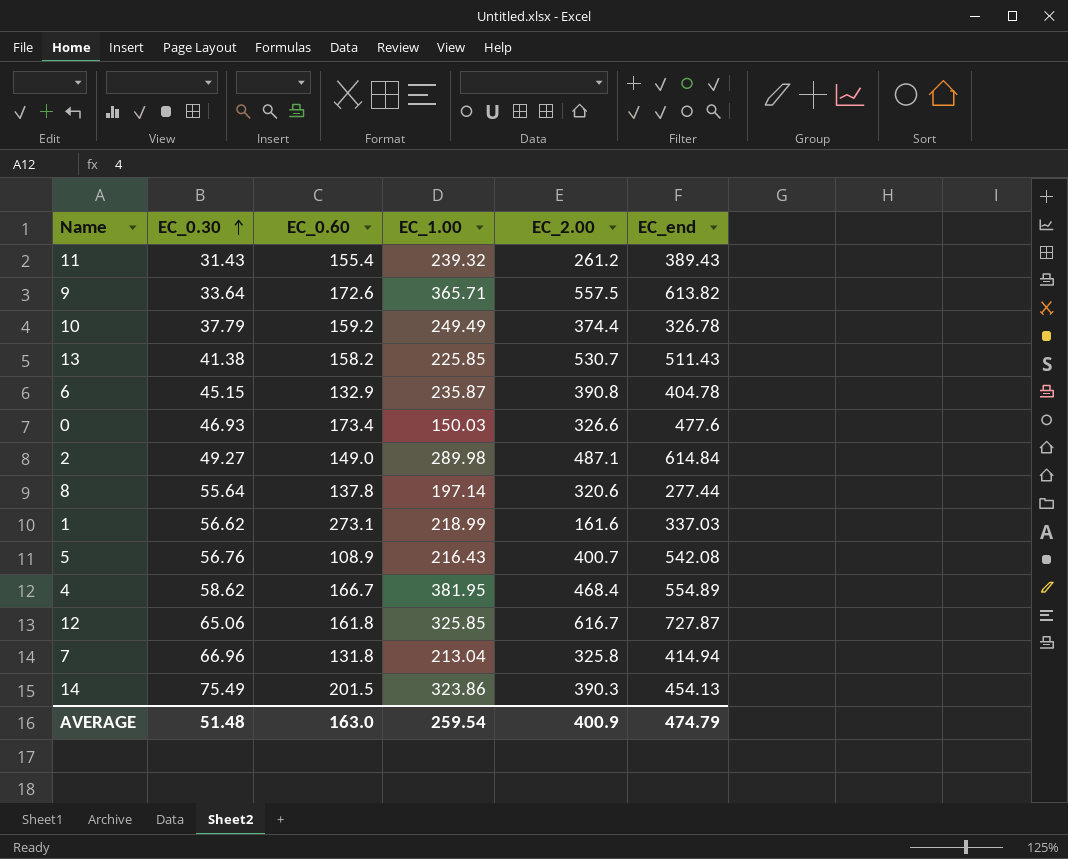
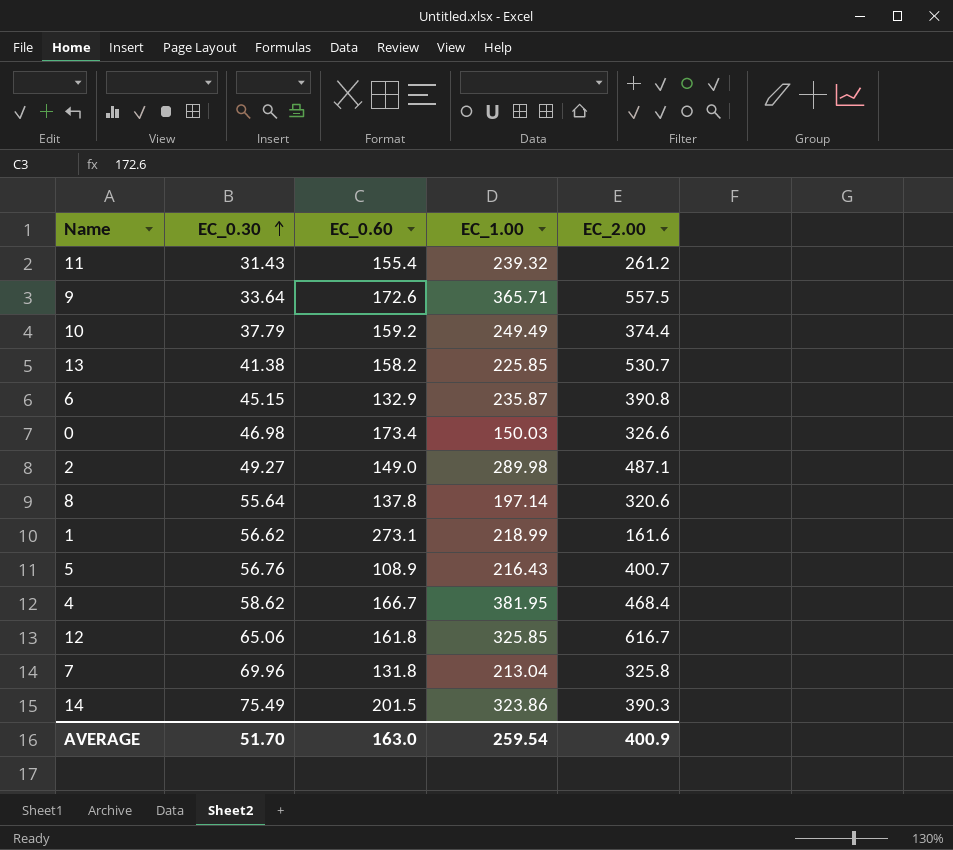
column EC_end | position: 6 -> none
0 | EC_0.30: 46.93 -> 46.98
7 | EC_0.30: 66.96 -> 69.96
AVERAGE | EC_0.30: 51.48 -> 51.70

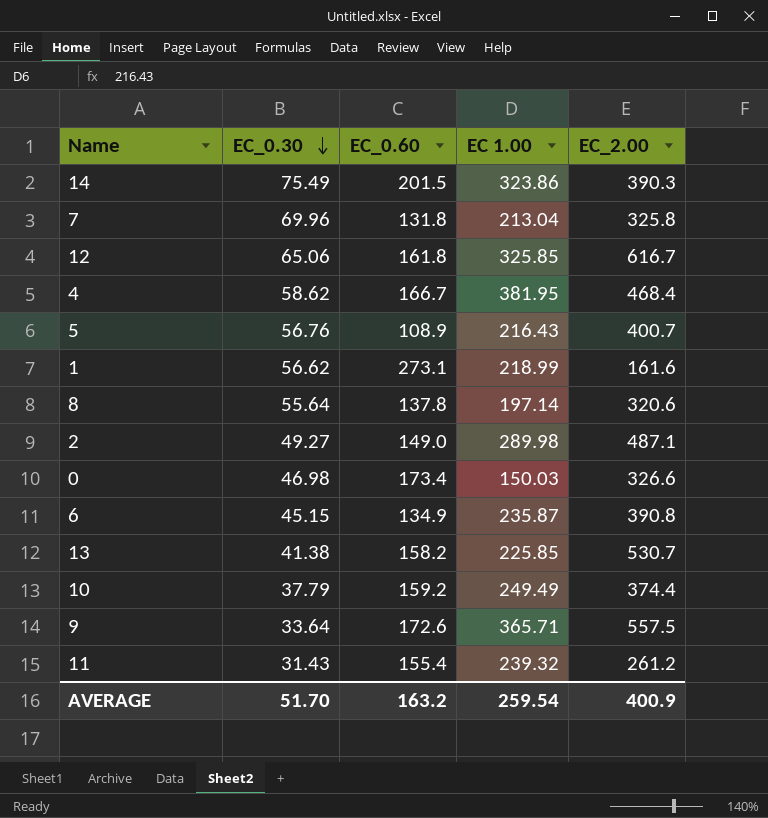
row order: EC_0.30 ascending -> EC_0.30 descending
column name: EC_1.00 -> EC 1.00
6 | EC_0.60: 132.9 -> 134.9
AVERAGE | EC_0.60: 163.0 -> 163.2

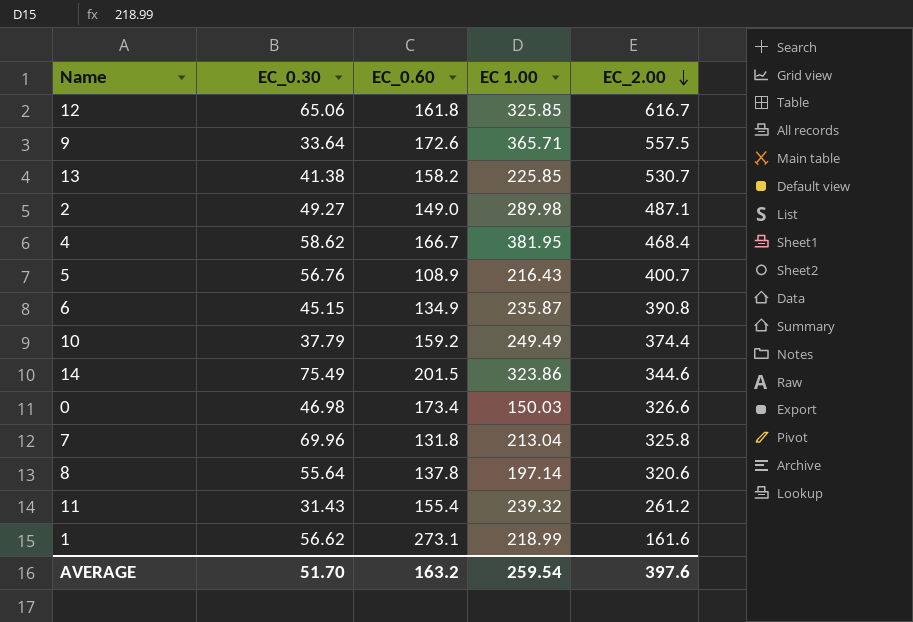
row order: EC_0.30 descending -> EC_2.00 descending
14 | EC_2.00: 390.3 -> 344.6
AVERAGE | EC_2.00: 400.9 -> 397.6

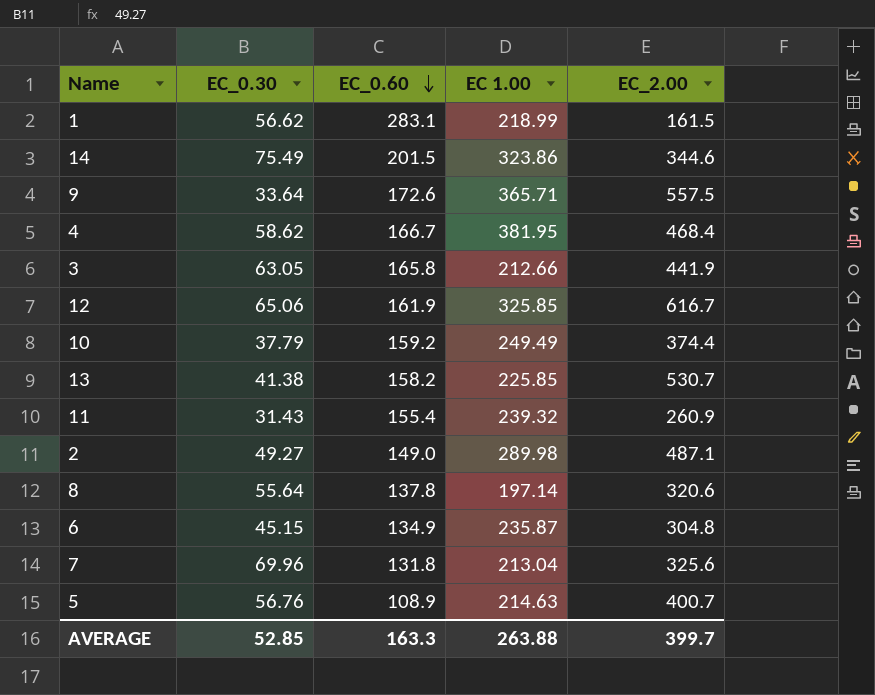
row order: EC_2.00 descending -> EC_0.60 descending
row 0: 46.98 | 173.4 | 150.03 | 326.6 -> none
1 | EC_0.60: 273.1 -> 283.1
1 | EC_2.00: 161.6 -> 161.5
row 3: none -> 63.05 | 165.8 | 212.66 | 441.9
12 | EC_0.60: 161.8 -> 161.9
11 | EC_2.00: 261.2 -> 260.9
6 | EC_2.00: 390.8 -> 304.8
7 | EC_2.00: 325.8 -> 325.6
5 | EC 1.00: 216.43 -> 214.63
AVERAGE | EC_0.30: 51.70 -> 52.85
AVERAGE | EC_0.60: 163.2 -> 163.3
AVERAGE | EC 1.00: 259.54 -> 263.88
AVERAGE | EC_2.00: 397.6 -> 399.7

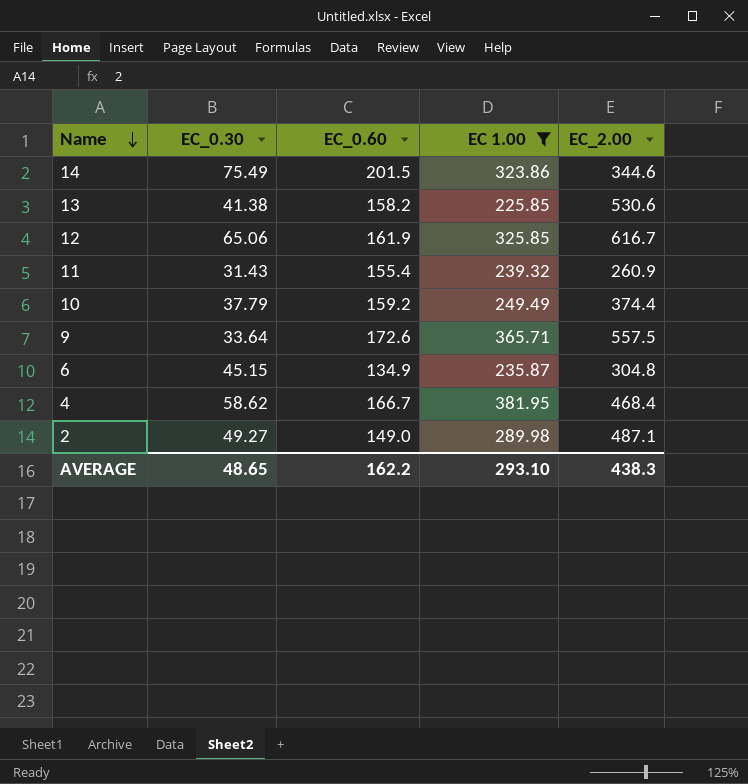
filter: none -> EC 1.00 >= 225.85
row order: EC_0.60 descending -> Name descending
13 | EC_2.00: 530.7 -> 530.6
AVERAGE | EC_0.30: 52.85 -> 48.65
AVERAGE | EC_0.60: 163.3 -> 162.2
AVERAGE | EC 1.00: 263.88 -> 293.10
AVERAGE | EC_2.00: 399.7 -> 438.3

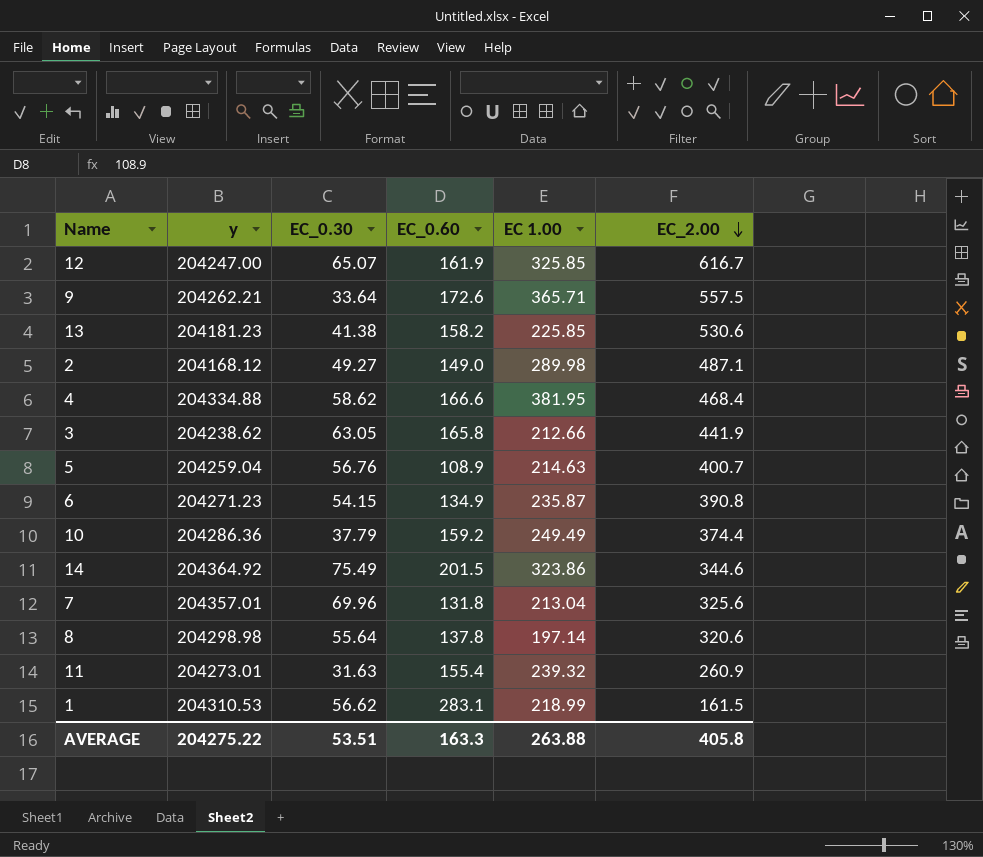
filter: EC 1.00 >= 225.85 -> none
row order: Name descending -> EC_2.00 descending
column y | position: none -> 2
12 | EC_0.30: 65.06 -> 65.07
4 | EC_0.60: 166.7 -> 166.6
6 | EC_0.30: 45.15 -> 54.15
6 | EC_2.00: 304.8 -> 390.8
11 | EC_0.30: 31.43 -> 31.63
AVERAGE | EC_0.30: 48.65 -> 53.51
AVERAGE | EC_0.60: 162.2 -> 163.3
AVERAGE | EC 1.00: 293.10 -> 263.88
AVERAGE | EC_2.00: 438.3 -> 405.8

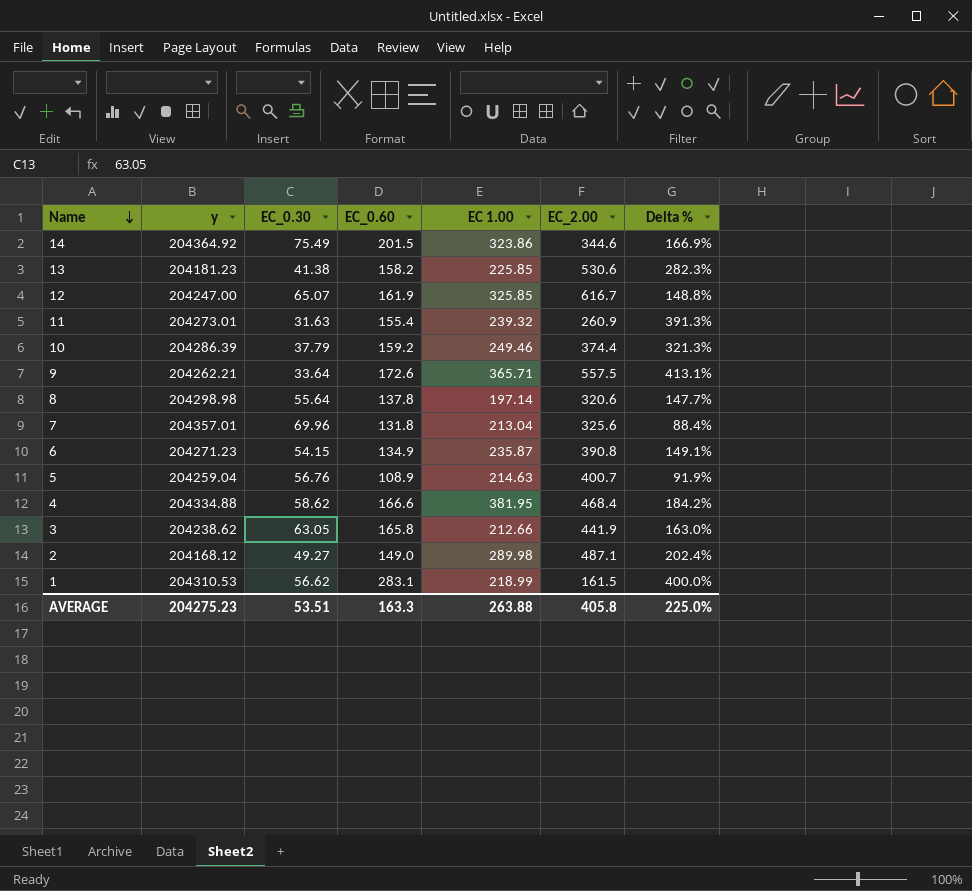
row order: EC_2.00 descending -> Name descending
column Delta % | formula: none -> ([EC_0.60] - [EC_0.30]) / [EC_0.30]
10 | y: 204286.36 -> 204286.39
10 | EC 1.00: 249.49 -> 249.46
AVERAGE | y: 204275.22 -> 204275.23

